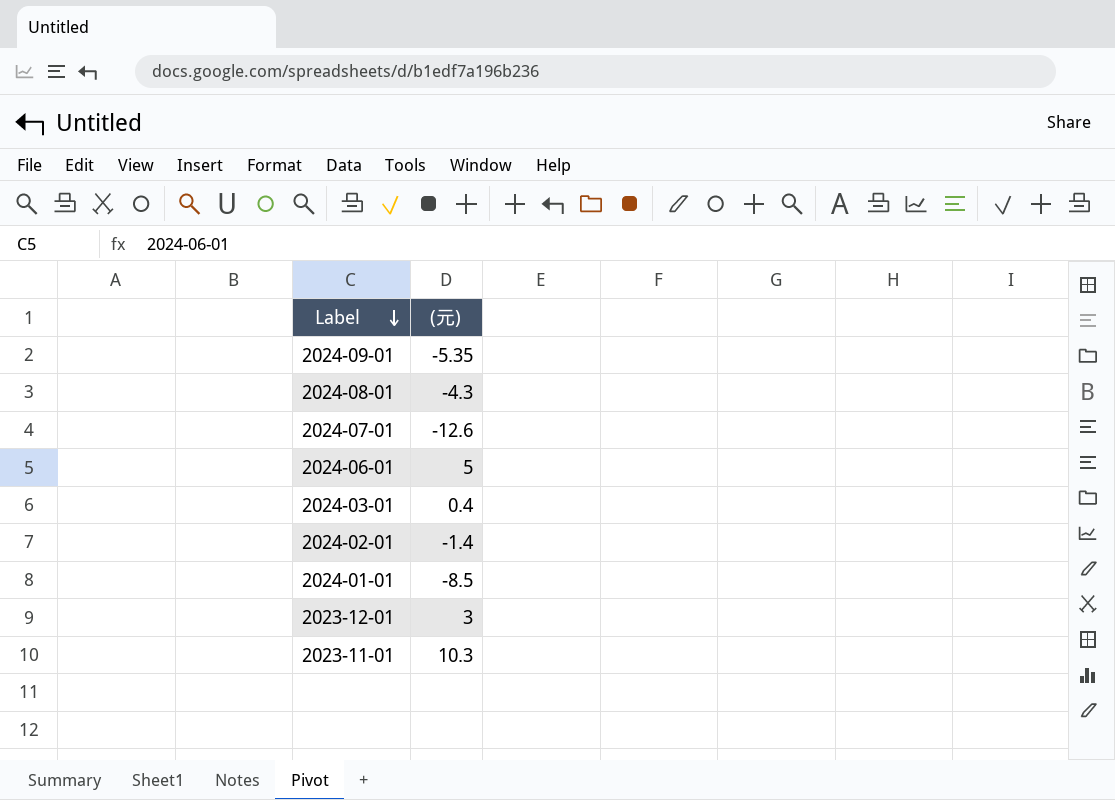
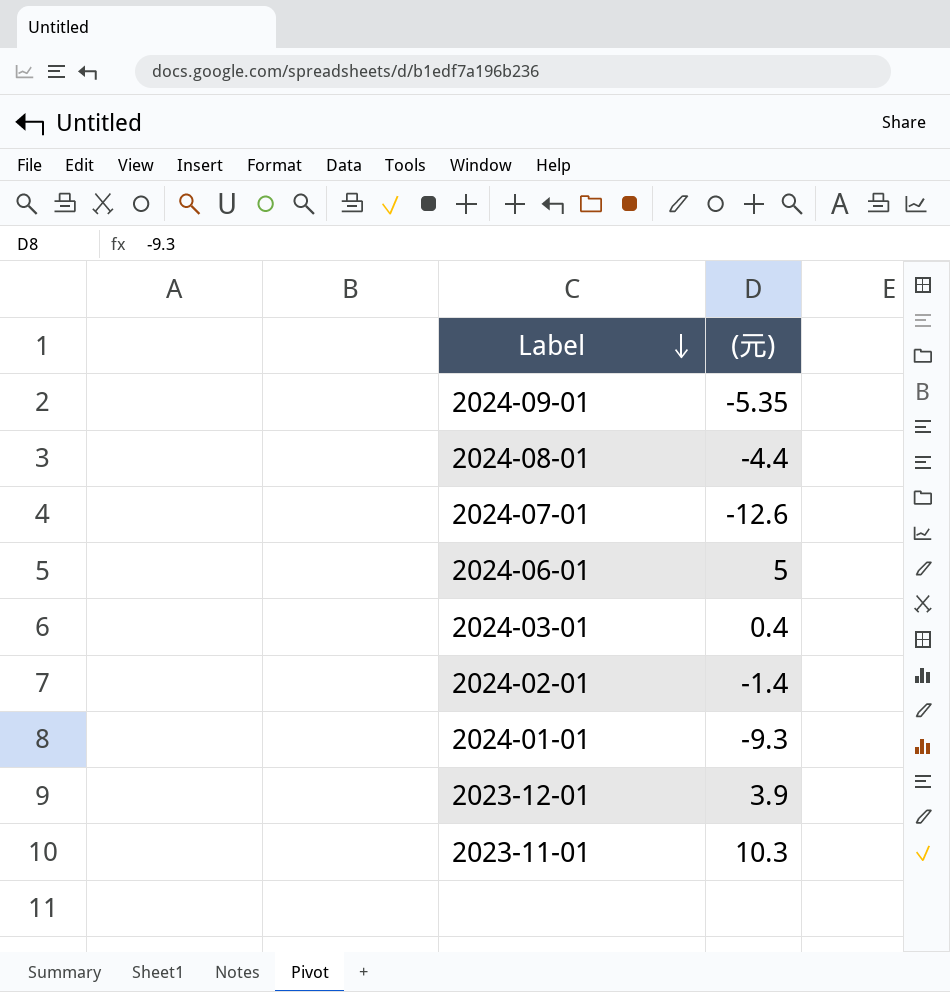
2024-08-01 | (元): -4.3 -> -4.4
2024-01-01 | (元): -8.5 -> -9.3
2023-12-01 | (元): 3 -> 3.9

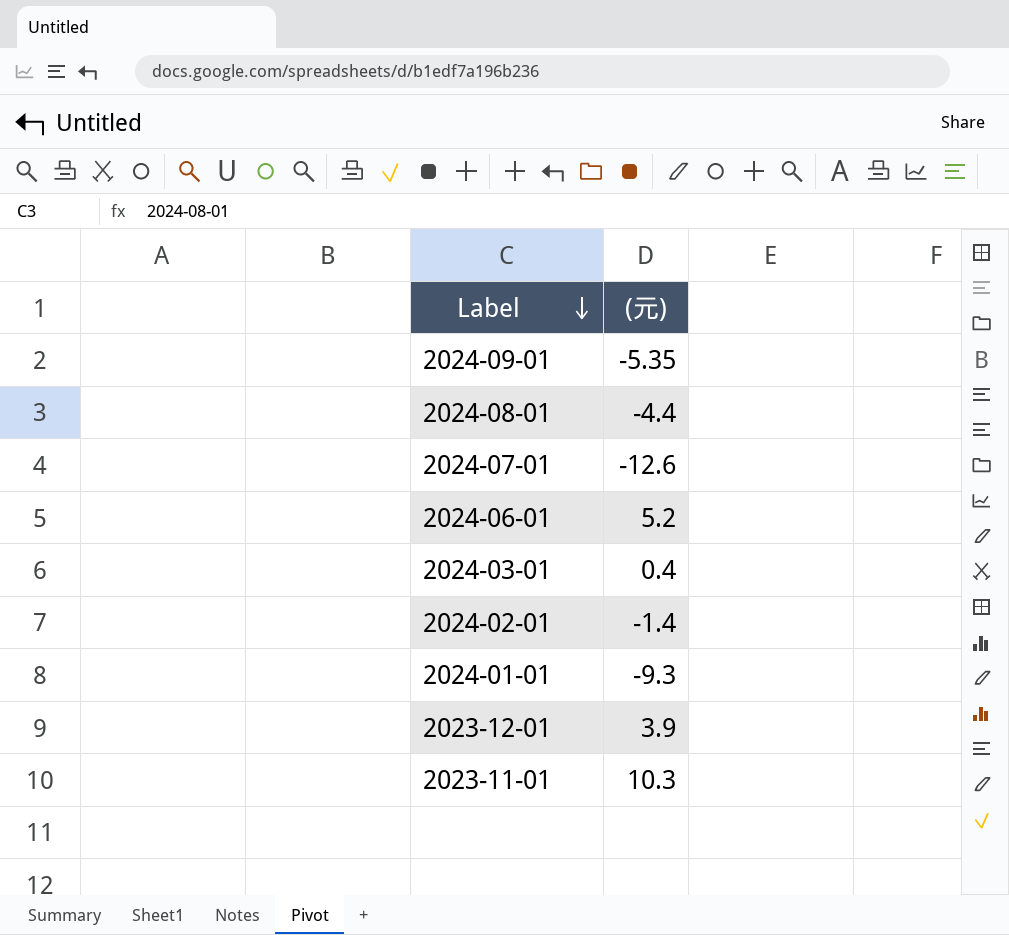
2024-06-01 | (元): 5 -> 5.2

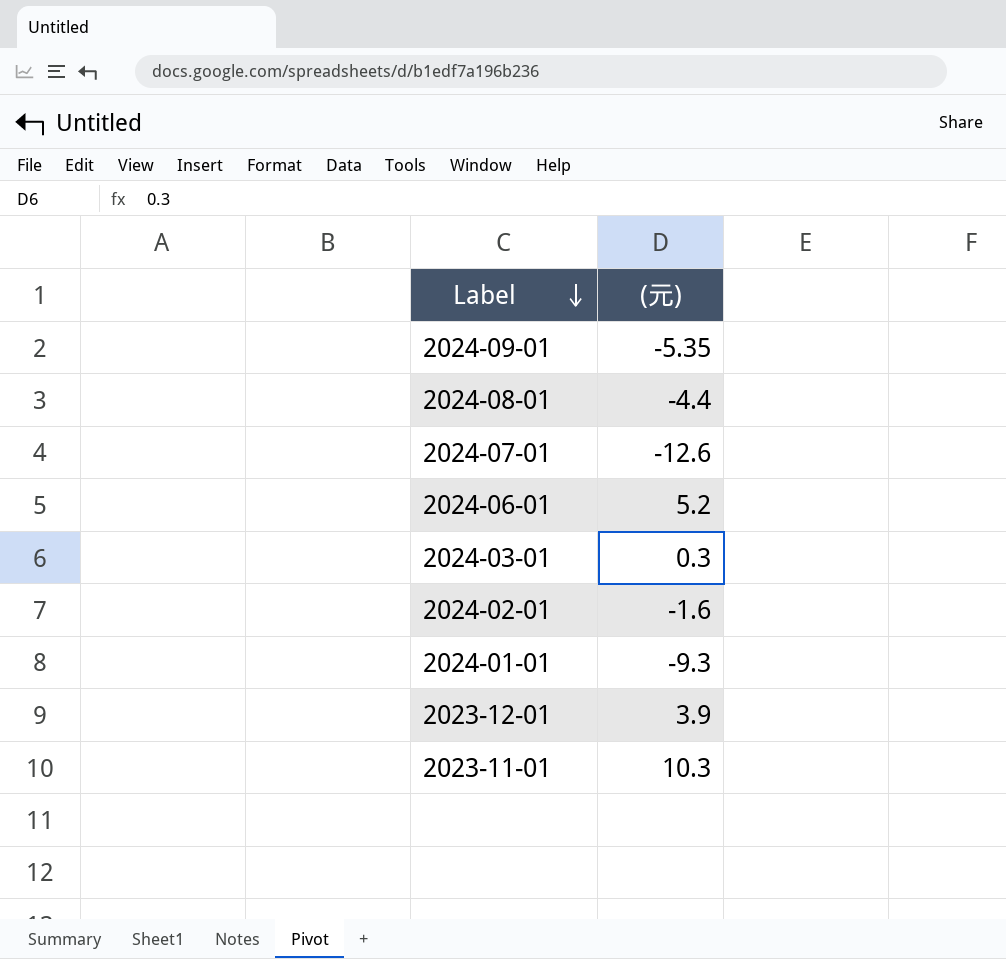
2024-03-01 | (元): 0.4 -> 0.3
2024-02-01 | (元): -1.4 -> -1.6

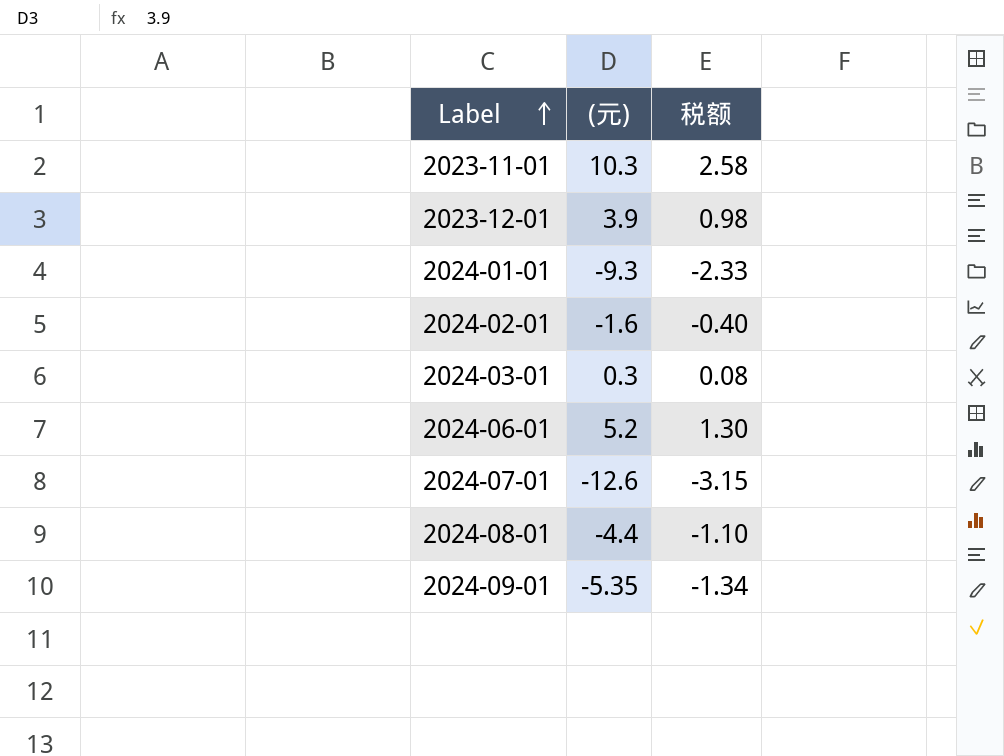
row order: Label descending -> Label ascending
column 税额 | formula: none -> [(元)] * 0.25

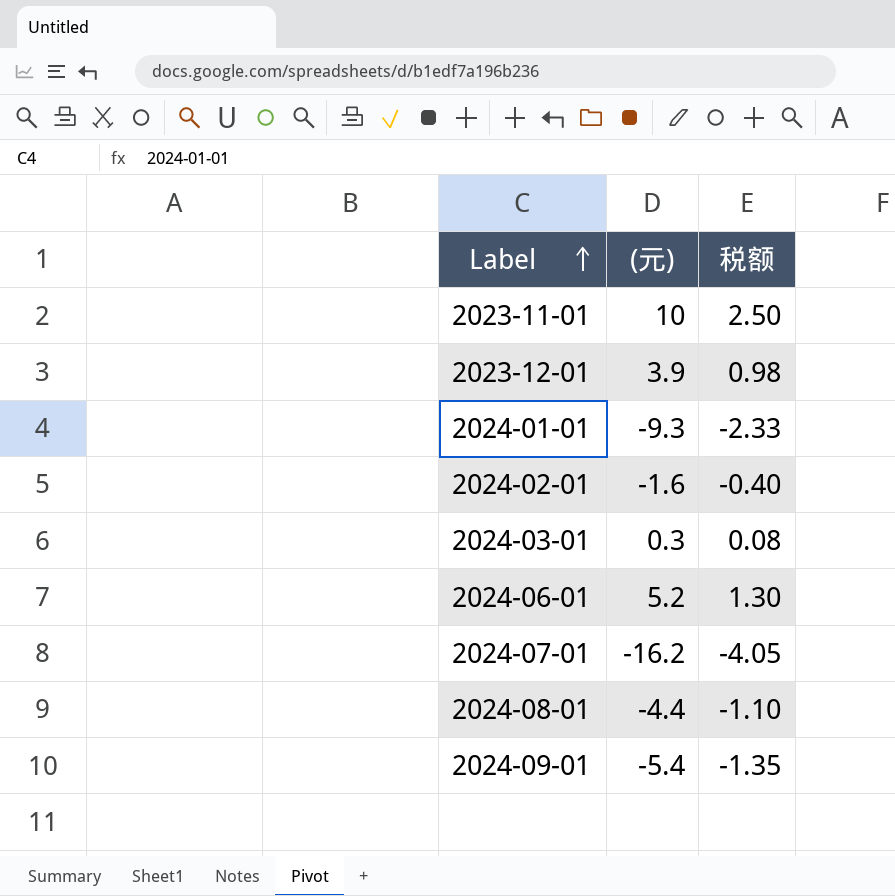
2023-11-01 | (元): 10.3 -> 10
2023-11-01 | 税额: 2.58 -> 2.50
2024-07-01 | (元): -12.6 -> -16.2
2024-07-01 | 税额: -3.15 -> -4.05
2024-09-01 | (元): -5.35 -> -5.4
2024-09-01 | 税额: -1.34 -> -1.35

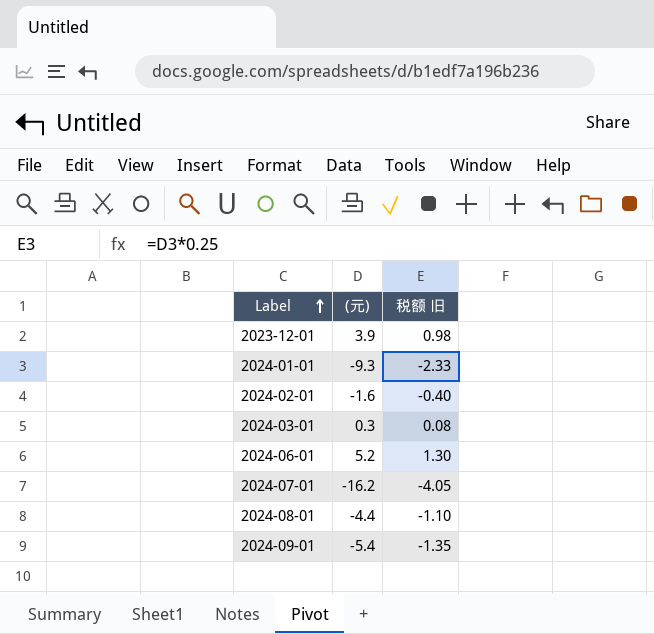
column name: 税额 -> 税额 旧
row 2023-11-01: 10 | 2.50 -> none

